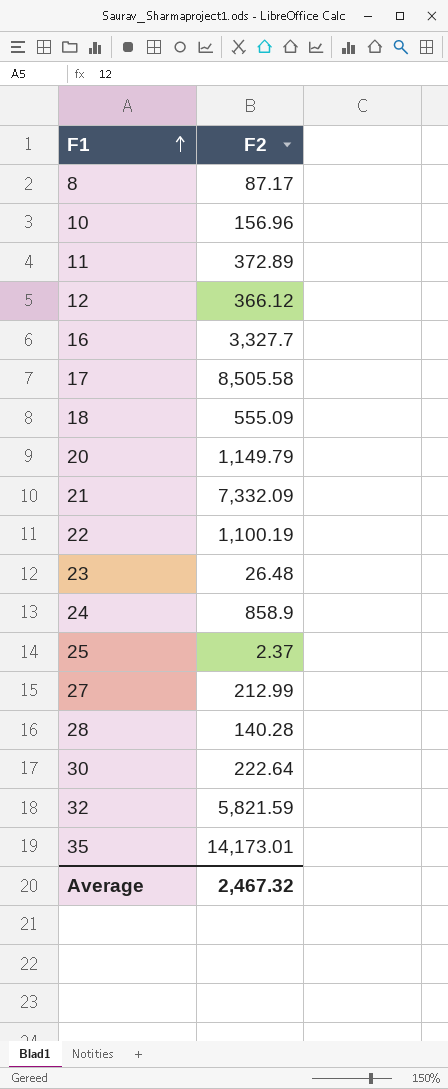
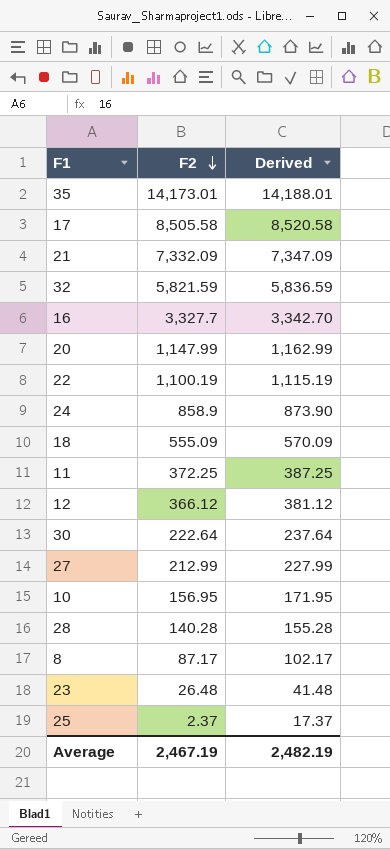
row order: F1 ascending -> F2 descending
column Derived | formula: none -> [F2] + 15
20 | F2: 1,149.79 -> 1,147.99
11 | F2: 372.89 -> 372.25
10 | F2: 156.96 -> 156.95
Average | F2: 2,467.32 -> 2,467.19

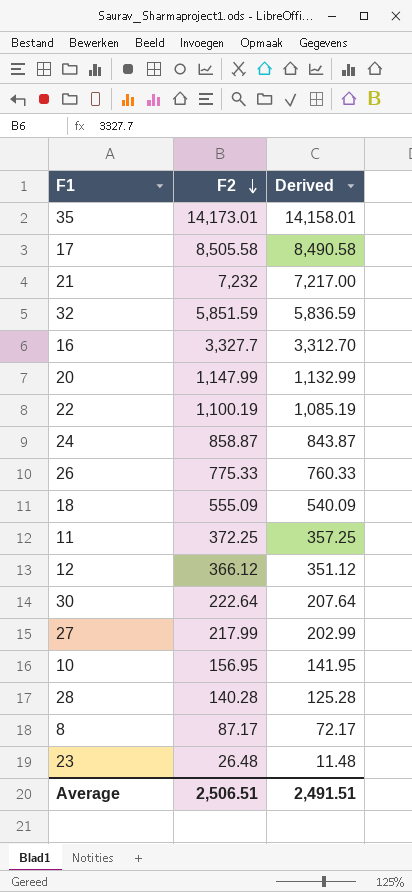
column Derived | formula: [F2] + 15 -> [F2] - 15
row 25: 2.37 | 17.37 -> none
21 | F2: 7,332.09 -> 7,232
32 | F2: 5,821.59 -> 5,851.59
24 | F2: 858.9 -> 858.87
row 26: none -> 775.33 | 760.33
27 | F2: 212.99 -> 217.99
Average | F2: 2,467.19 -> 2,506.51
Average | Derived: 2,482.19 -> 2,491.51

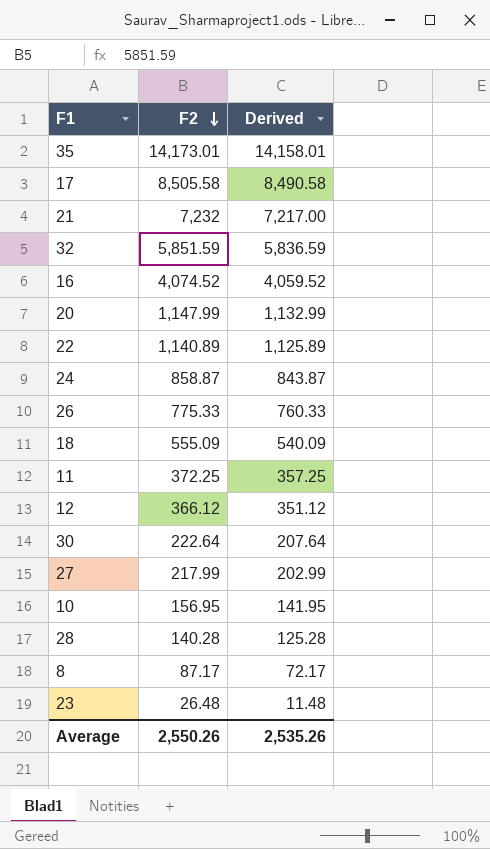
16 | F2: 3,327.7 -> 4,074.52
16 | Derived: 3,312.70 -> 4,059.52
22 | F2: 1,100.19 -> 1,140.89
22 | Derived: 1,085.19 -> 1,125.89
Average | F2: 2,506.51 -> 2,550.26
Average | Derived: 2,491.51 -> 2,535.26

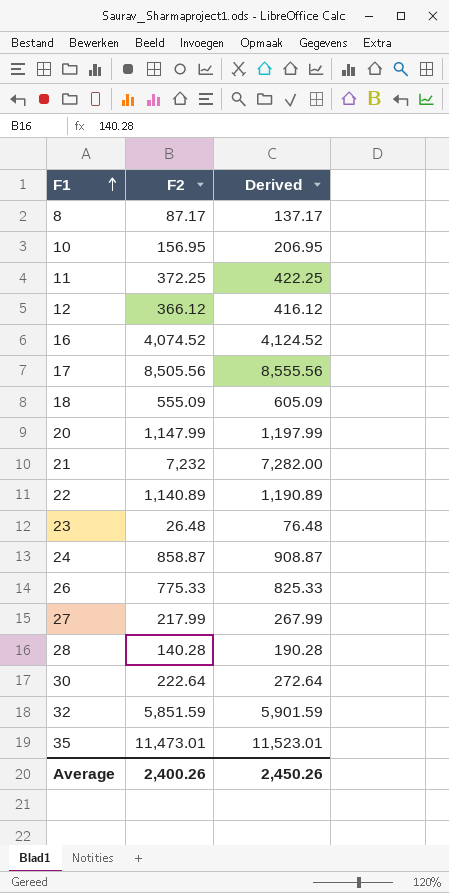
row order: F2 descending -> F1 ascending
column Derived | formula: [F2] - 15 -> [F2] + 50
17 | F2: 8,505.58 -> 8,505.56
35 | F2: 14,173.01 -> 11,473.01
Average | F2: 2,550.26 -> 2,400.26
Average | Derived: 2,535.26 -> 2,450.26

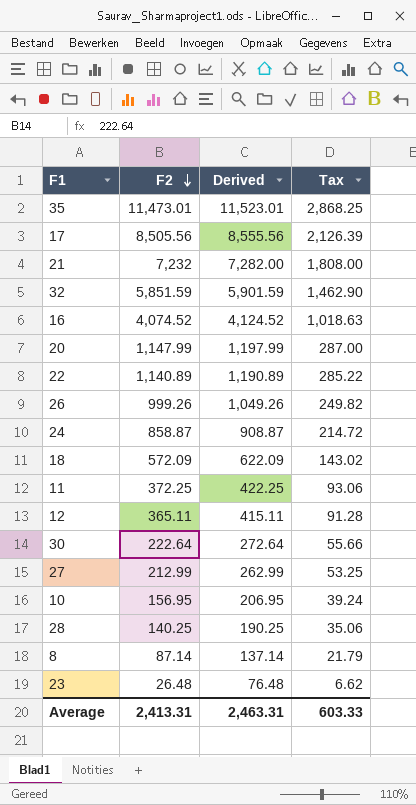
row order: F1 ascending -> F2 descending
column Tax | formula: none -> [F2] * 0.25
26 | F2: 775.33 -> 999.26
26 | Derived: 825.33 -> 1,049.26
18 | F2: 555.09 -> 572.09
18 | Derived: 605.09 -> 622.09
12 | F2: 366.12 -> 365.11
12 | Derived: 416.12 -> 415.11
27 | F2: 217.99 -> 212.99
27 | Derived: 267.99 -> 262.99
28 | F2: 140.28 -> 140.25
28 | Derived: 190.28 -> 190.25
8 | F2: 87.17 -> 87.14
8 | Derived: 137.17 -> 137.14
Average | F2: 2,400.26 -> 2,413.31
Average | Derived: 2,450.26 -> 2,463.31

